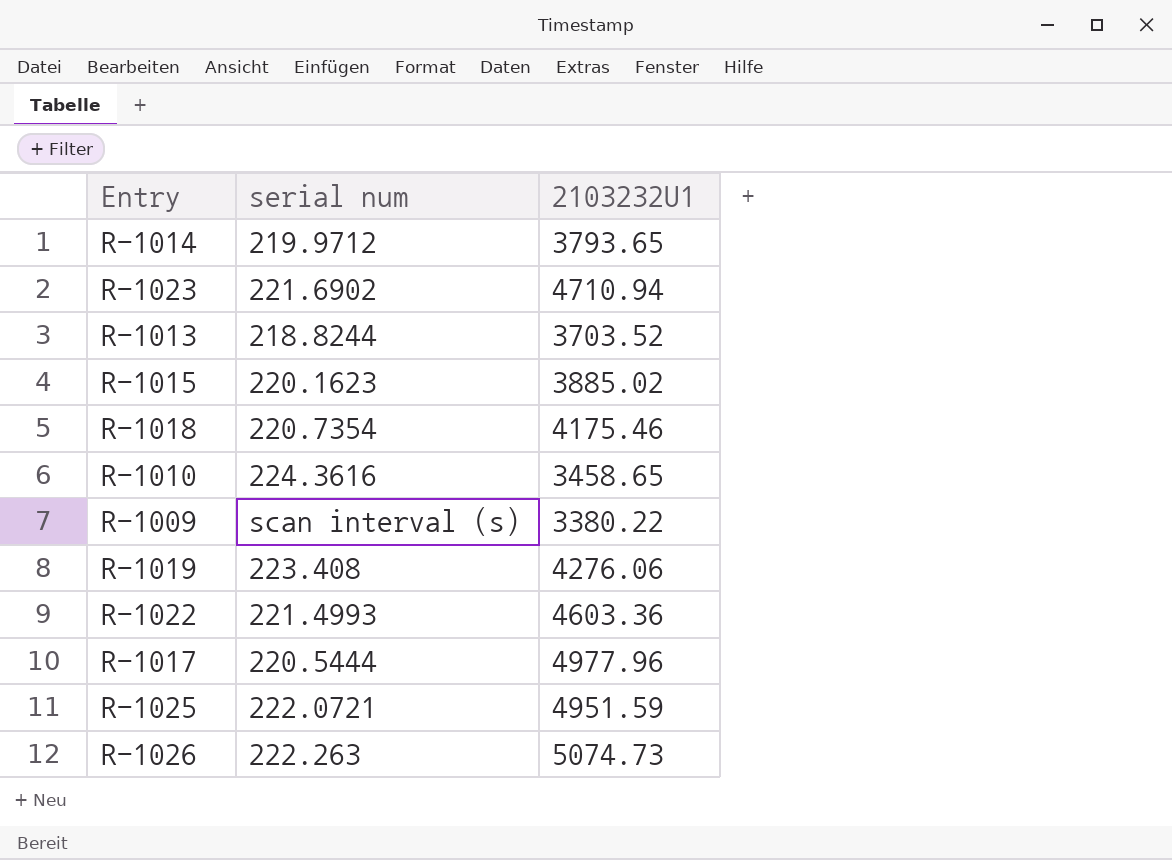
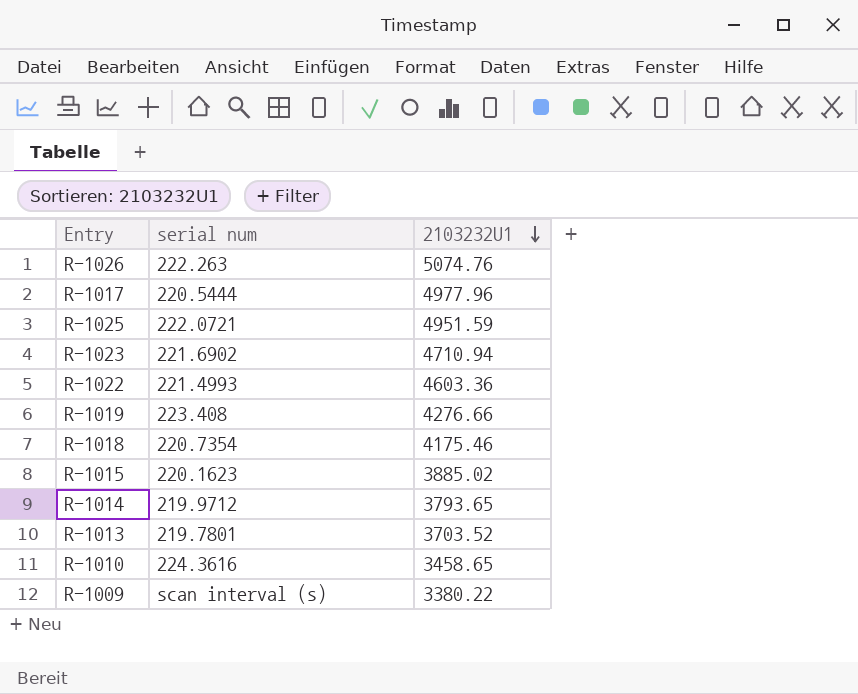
row order: none -> 2103232U1 descending
R-1026 | 2103232U1: 5074.73 -> 5074.76
R-1019 | 2103232U1: 4276.06 -> 4276.66
R-1013 | serial num: 218.8244 -> 219.7801

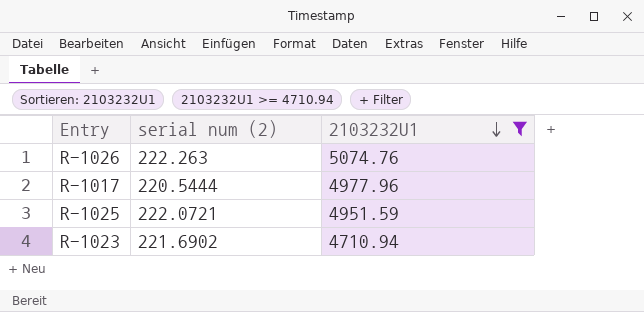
filter: none -> 2103232U1 >= 4710.94
column name: serial num -> serial num (2)

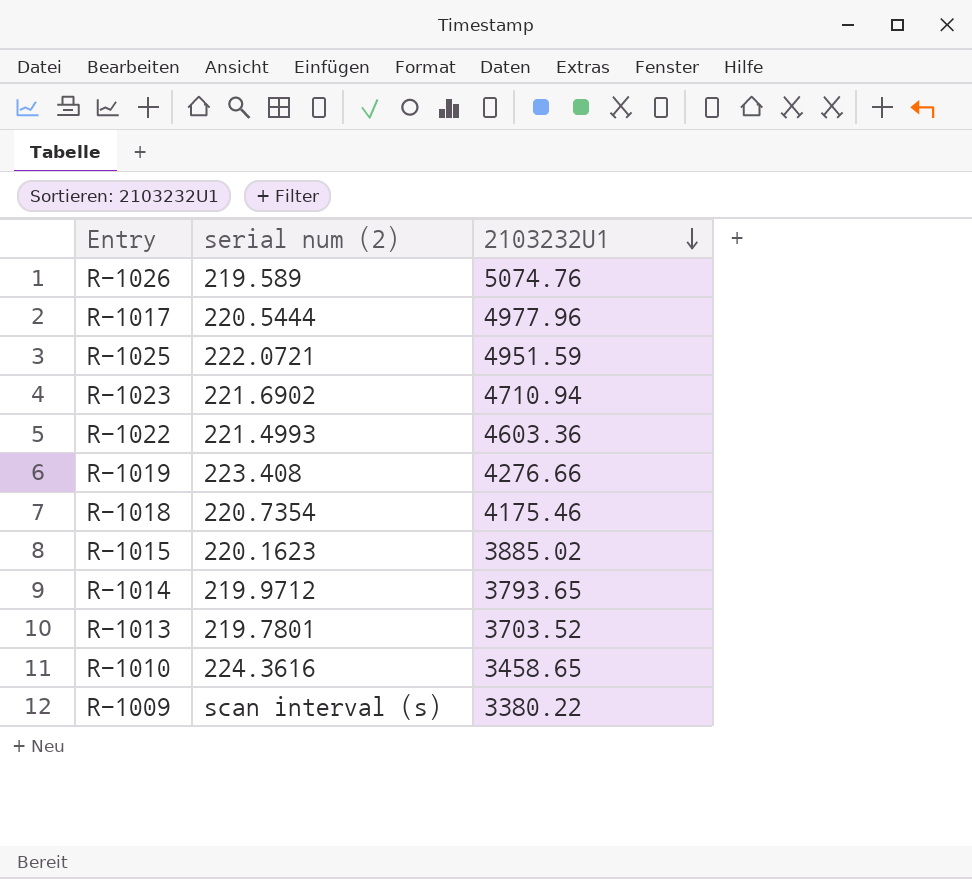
filter: 2103232U1 >= 4710.94 -> none
R-1026 | serial num (2): 222.263 -> 219.589

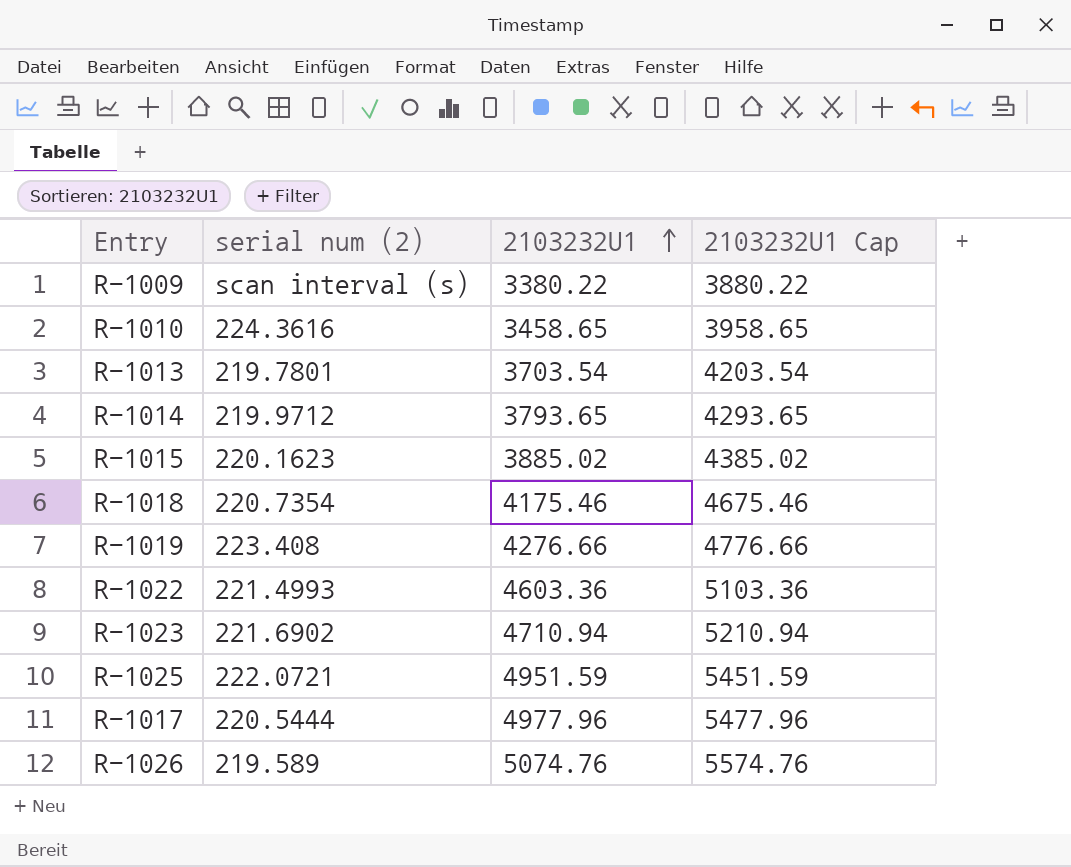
row order: 2103232U1 descending -> 2103232U1 ascending
column 2103232U1 Cap | formula: none -> [2103232U1] + 500
R-1013 | 2103232U1: 3703.52 -> 3703.54

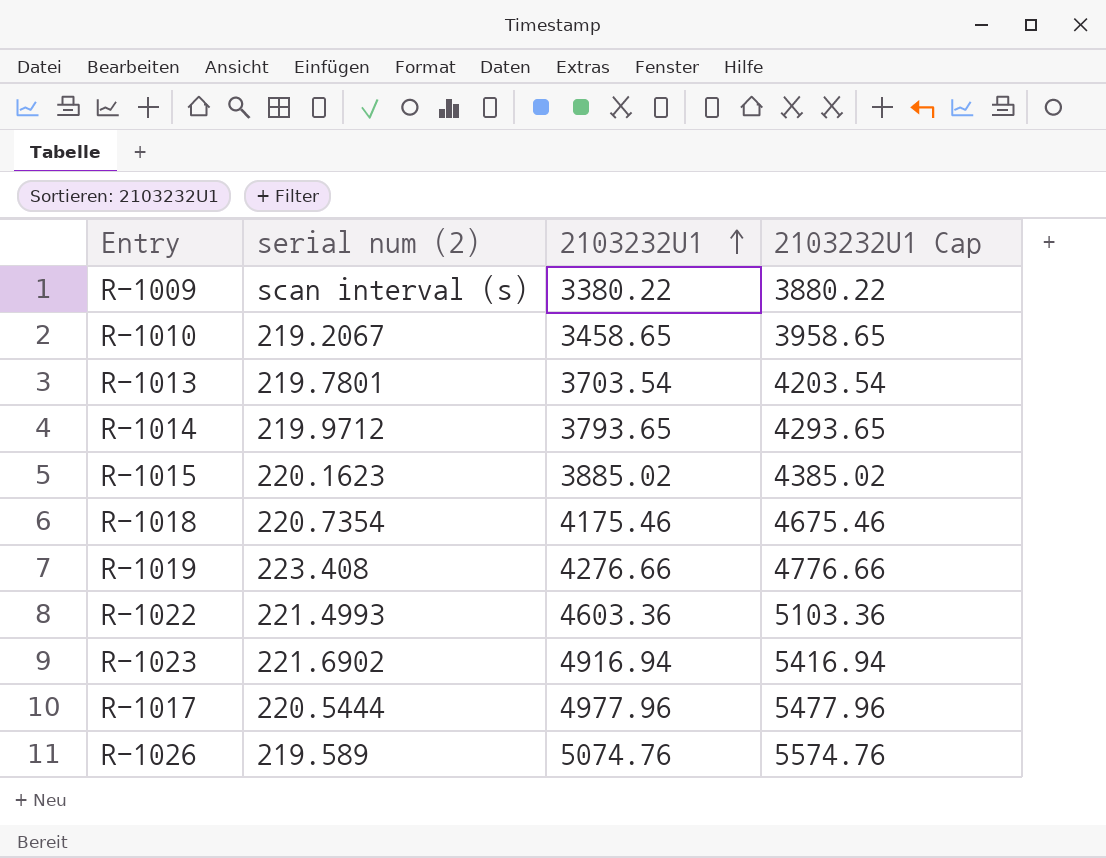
row R-1025: 222.0721 | 4951.59 | 5451.59 -> none
R-1010 | serial num (2): 224.3616 -> 219.2067
R-1023 | 2103232U1: 4710.94 -> 4916.94
R-1023 | 2103232U1 Cap: 5210.94 -> 5416.94

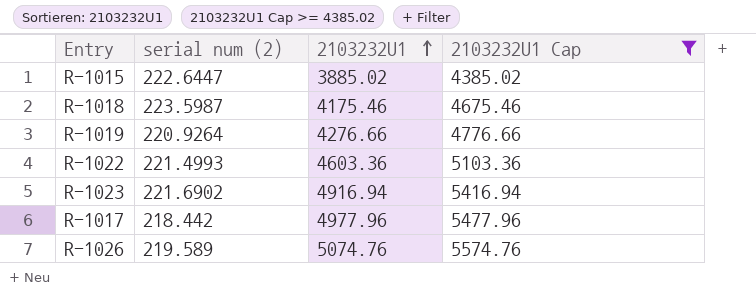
filter: none -> 2103232U1 Cap >= 4385.02
R-1015 | serial num (2): 220.1623 -> 222.6447
R-1018 | serial num (2): 220.7354 -> 223.5987
R-1019 | serial num (2): 223.408 -> 220.9264
R-1017 | serial num (2): 220.5444 -> 218.442

